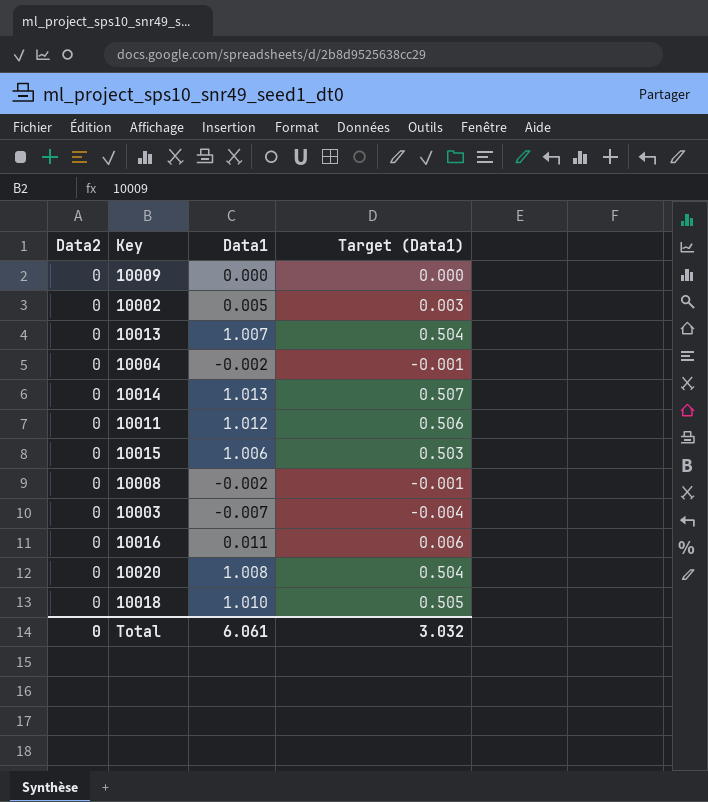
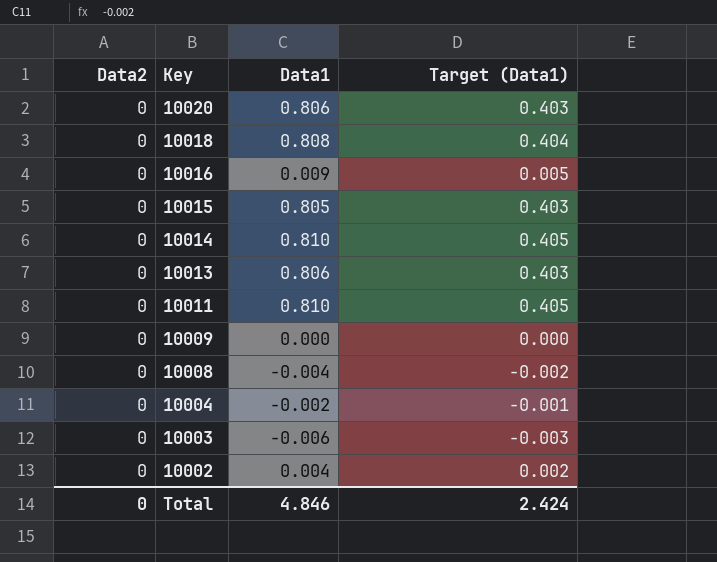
row order: none -> Key descending
10020 | Data1: 1.008 -> 0.806
10020 | Target (Data1): 0.504 -> 0.403
10018 | Data1: 1.010 -> 0.808
10018 | Target (Data1): 0.505 -> 0.404
10016 | Data1: 0.011 -> 0.009
10016 | Target (Data1): 0.006 -> 0.005
10015 | Data1: 1.006 -> 0.805
10015 | Target (Data1): 0.503 -> 0.403
10014 | Data1: 1.013 -> 0.810
10014 | Target (Data1): 0.507 -> 0.405
10013 | Data1: 1.007 -> 0.806
10013 | Target (Data1): 0.504 -> 0.403
10011 | Data1: 1.012 -> 0.810
10011 | Target (Data1): 0.506 -> 0.405
10008 | Data1: -0.002 -> -0.004
10008 | Target (Data1): -0.001 -> -0.002
10003 | Data1: -0.007 -> -0.006
10003 | Target (Data1): -0.004 -> -0.003
10002 | Data1: 0.005 -> 0.004
10002 | Target (Data1): 0.003 -> 0.002
Total | Data1: 6.061 -> 4.846
Total | Target (Data1): 3.032 -> 2.424

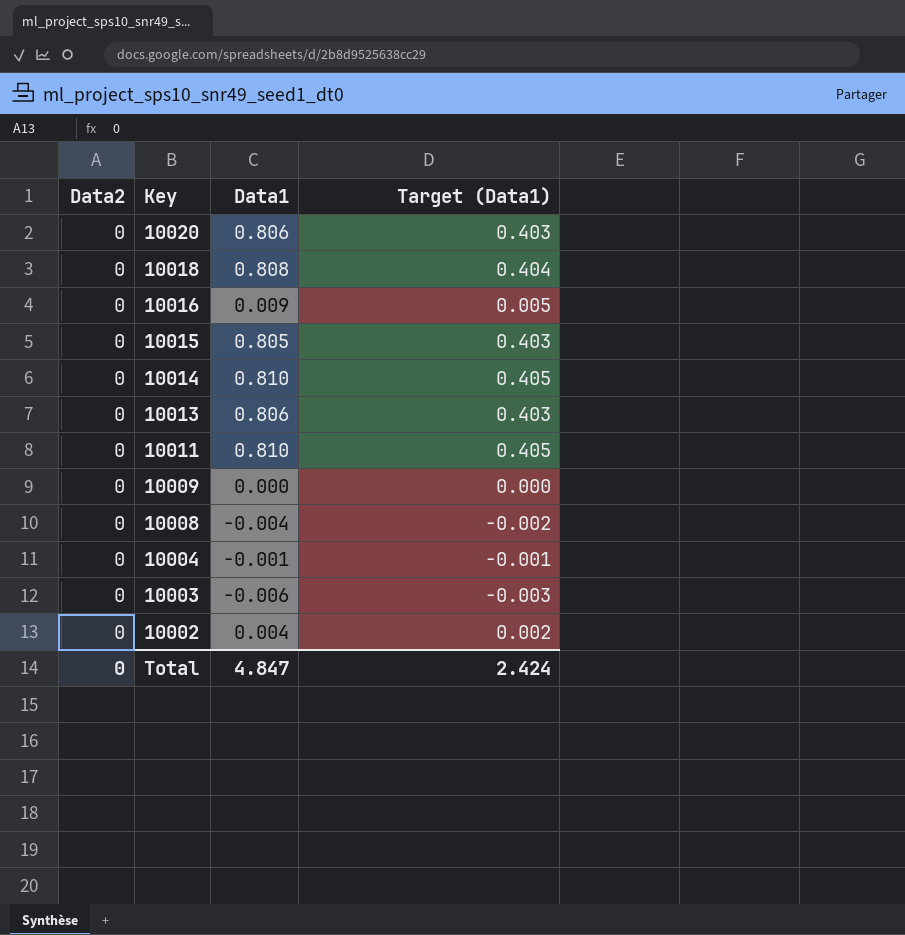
10004 | Data1: -0.002 -> -0.001
Total | Data1: 4.846 -> 4.847

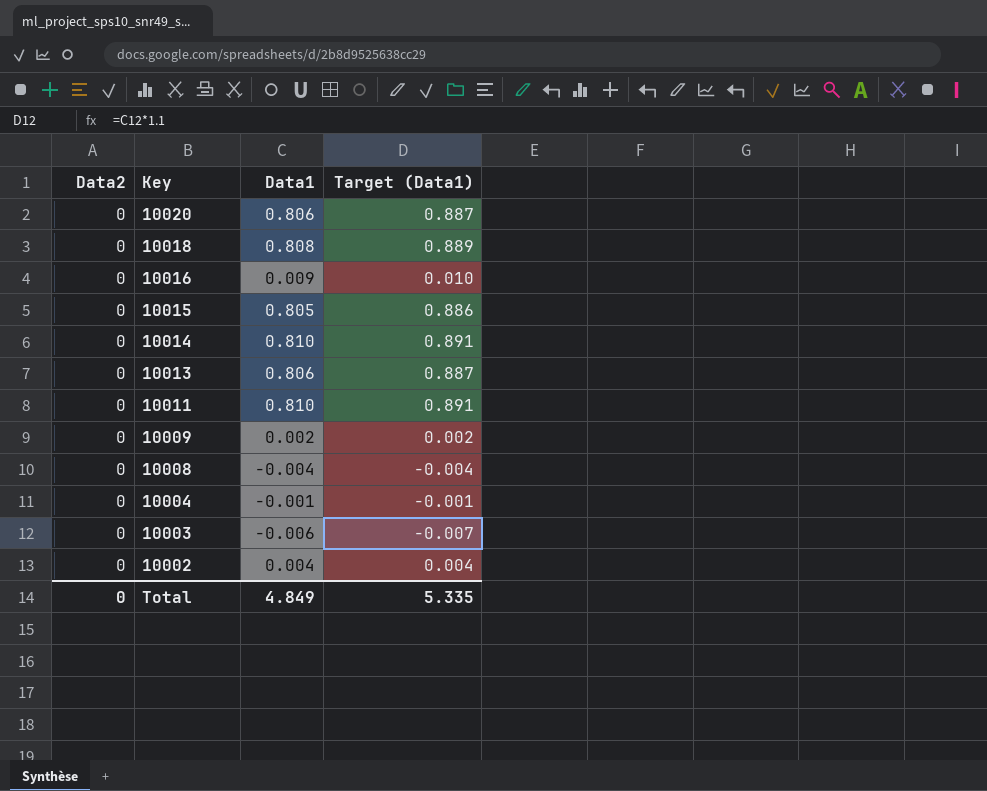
column Target (Data1) | formula: [Data1] * 0.5 -> [Data1] * 1.1
10009 | Data1: 0.000 -> 0.002
Total | Data1: 4.847 -> 4.849
Total | Target (Data1): 2.424 -> 5.335

